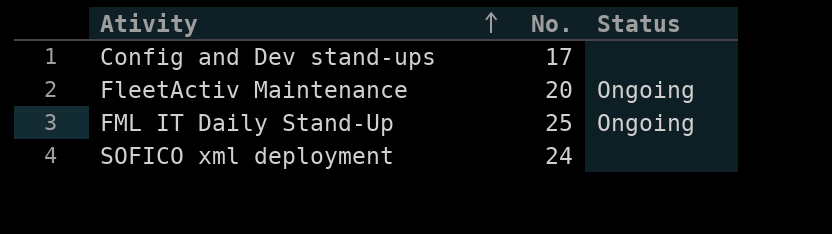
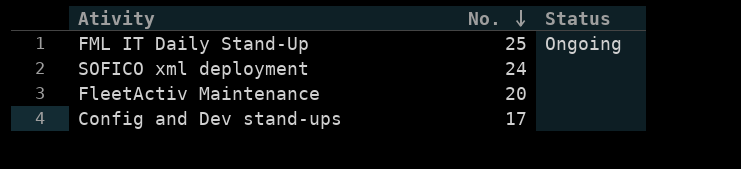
row order: Ativity ascending -> No. descending
FleetActiv Maintenance | Status: Ongoing -> none

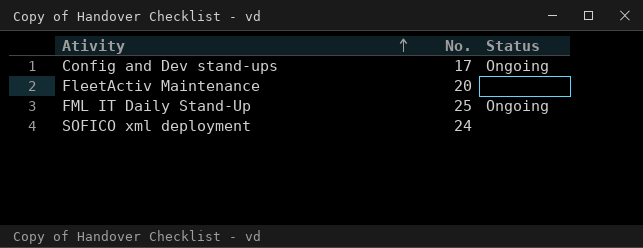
row order: No. descending -> Ativity ascending
Config and Dev stand-ups | Status: none -> Ongoing

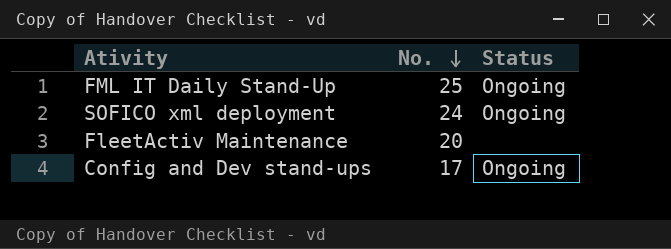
row order: Ativity ascending -> No. descending
SOFICO xml deployment | Status: none -> Ongoing

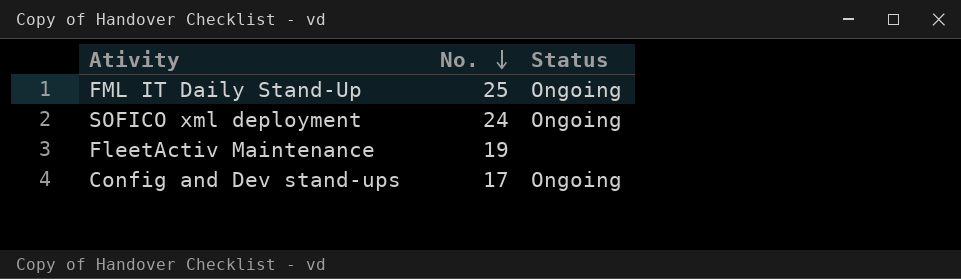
FleetActiv Maintenance | No.: 20 -> 19

